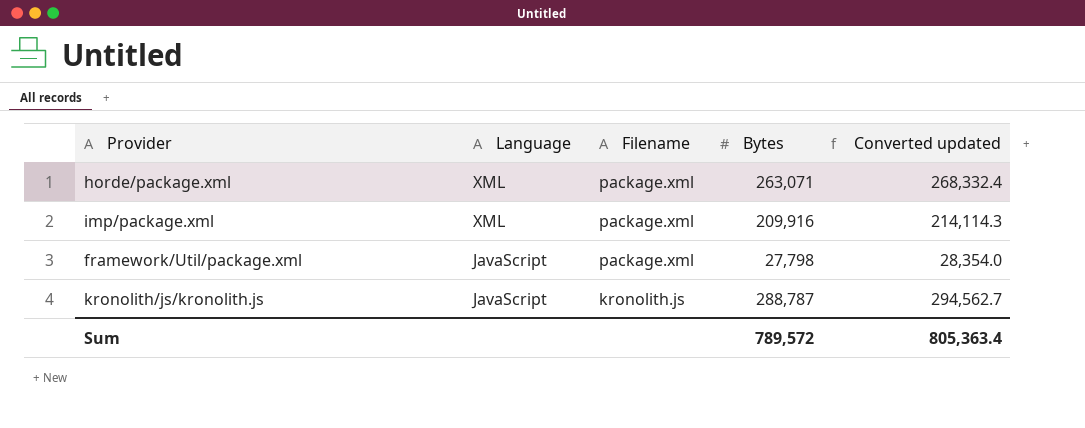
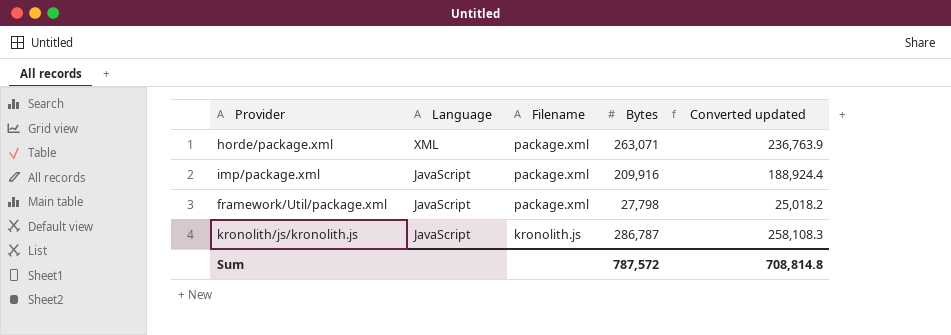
column Converted updated | formula: [Bytes] * 1.02 -> [Bytes] * 0.9
imp/package.xml | Language: XML -> JavaScript
kronolith/js/kronolith.js | Bytes: 288,787 -> 286,787
Sum | Bytes: 789,572 -> 787,572
Sum | Converted updated: 805,363.4 -> 708,814.8

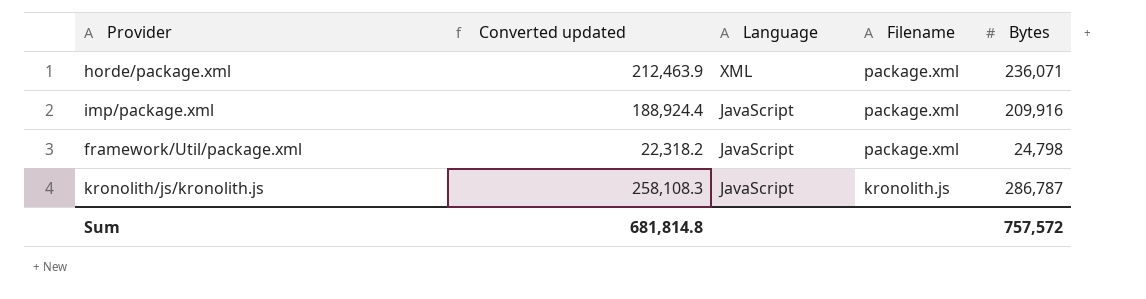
column Converted updated | position: 5 -> 2
horde/package.xml | Converted updated: 236,763.9 -> 212,463.9
horde/package.xml | Bytes: 263,071 -> 236,071
framework/Util/package.xml | Converted updated: 25,018.2 -> 22,318.2
framework/Util/package.xml | Bytes: 27,798 -> 24,798
Sum | Converted updated: 708,814.8 -> 681,814.8
Sum | Bytes: 787,572 -> 757,572

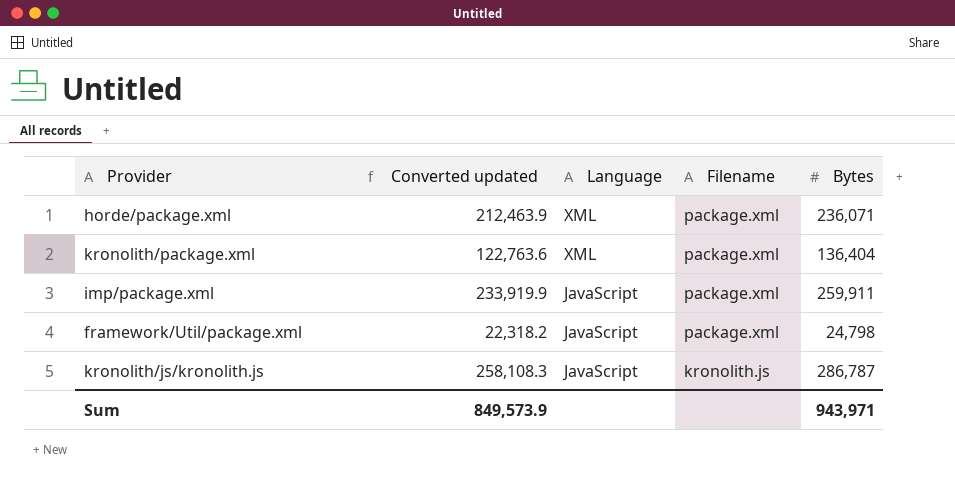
row kronolith/package.xml: none -> 122,763.6 | XML | package.xml | 136,404
imp/package.xml | Converted updated: 188,924.4 -> 233,919.9
imp/package.xml | Bytes: 209,916 -> 259,911
Sum | Converted updated: 681,814.8 -> 849,573.9
Sum | Bytes: 757,572 -> 943,971

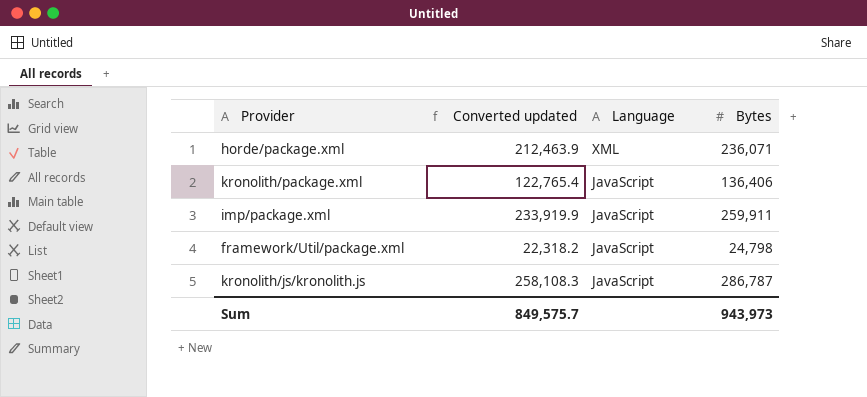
column Filename | position: 4 -> none
kronolith/package.xml | Converted updated: 122,763.6 -> 122,765.4
kronolith/package.xml | Language: XML -> JavaScript
kronolith/package.xml | Bytes: 136,404 -> 136,406
Sum | Converted updated: 849,573.9 -> 849,575.7
Sum | Bytes: 943,971 -> 943,973

